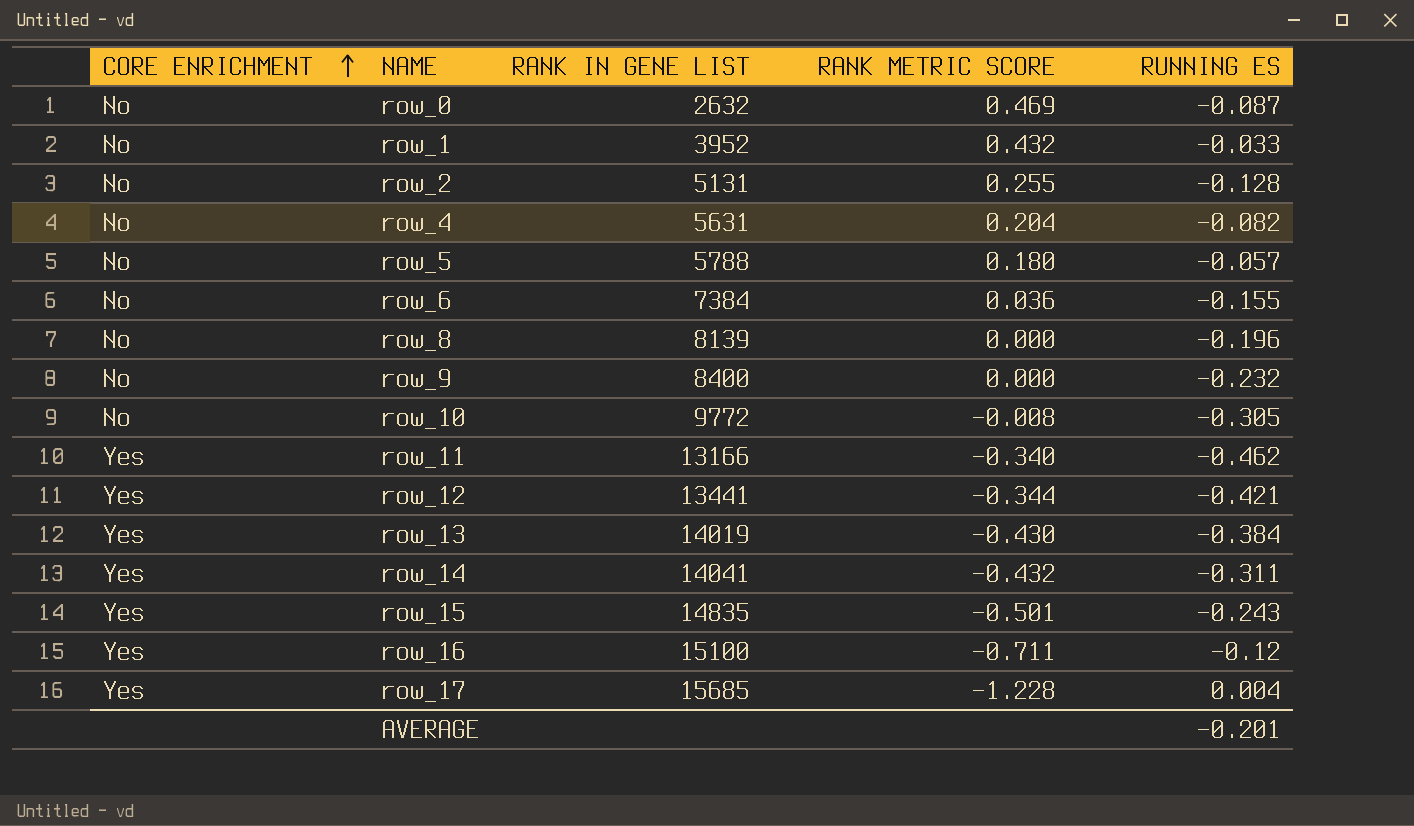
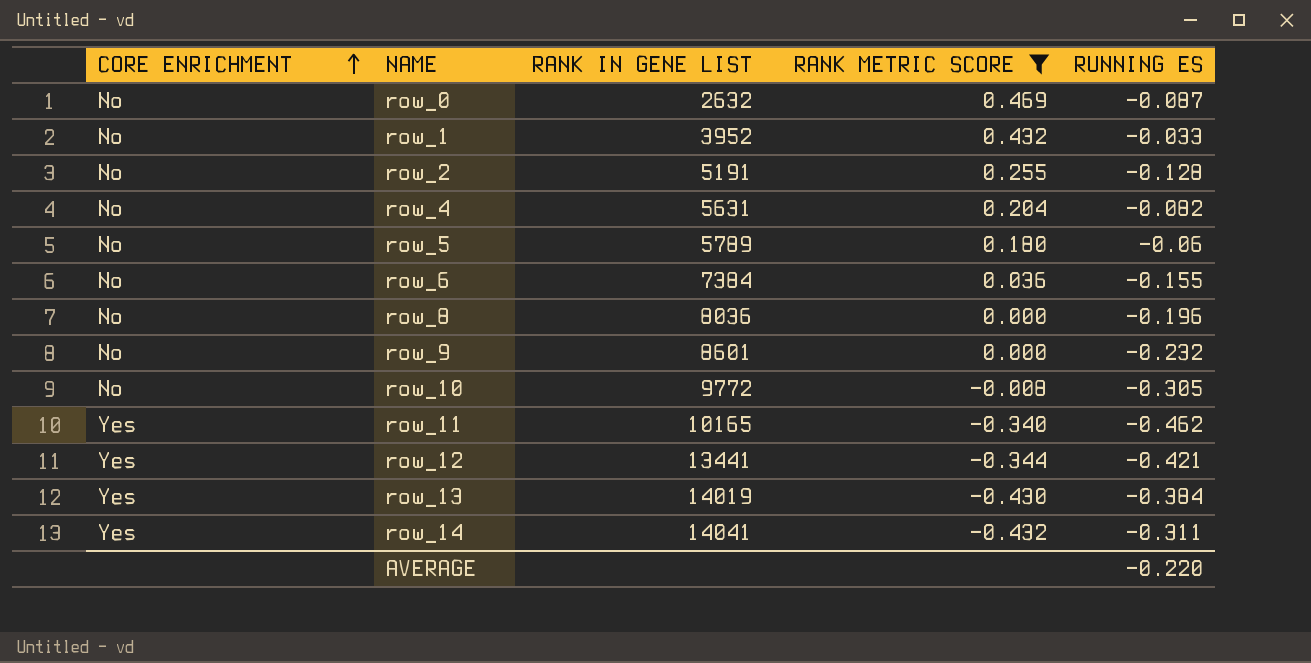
filter: none -> RANK METRIC SCORE >= -0.432
row_2 | RANK IN GENE LIST: 5131 -> 5191
row_5 | RANK IN GENE LIST: 5788 -> 5789
row_5 | RUNNING ES: -0.057 -> -0.06
row_8 | RANK IN GENE LIST: 8139 -> 8036
row_9 | RANK IN GENE LIST: 8400 -> 8601
row_11 | RANK IN GENE LIST: 13166 -> 10165
AVERAGE | RUNNING ES: -0.201 -> -0.220

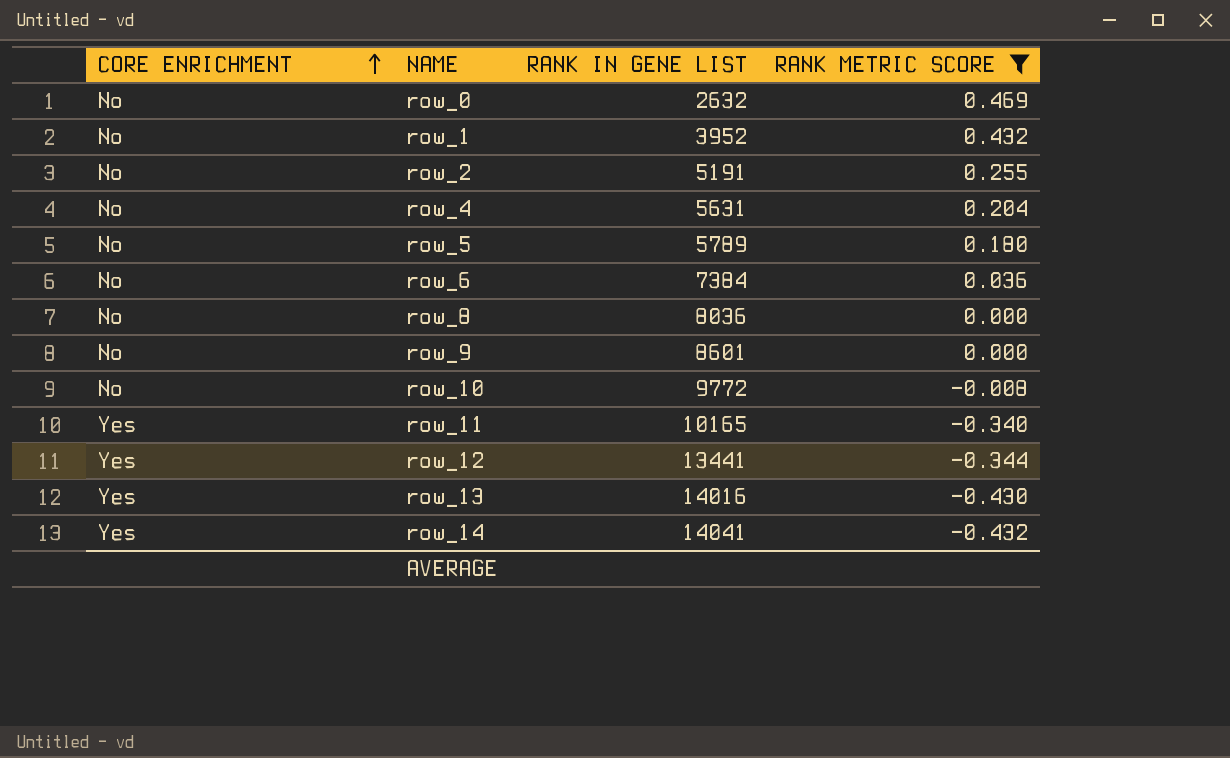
column RUNNING ES | position: 5 -> none
row_13 | RANK IN GENE LIST: 14019 -> 14016

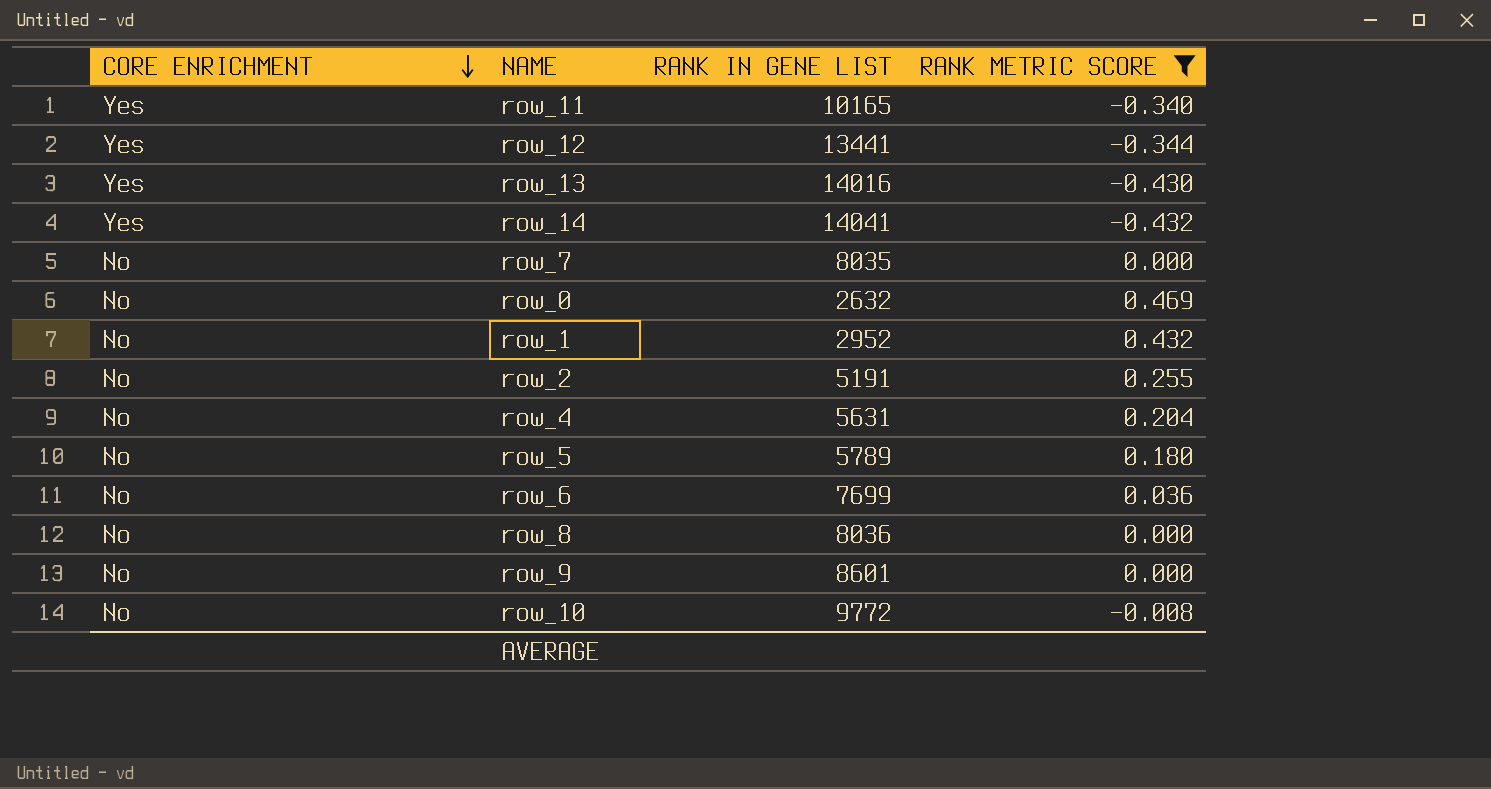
row order: CORE ENRICHMENT ascending -> CORE ENRICHMENT descending
row row_7: none -> No | 8035 | 0.000
row_1 | RANK IN GENE LIST: 3952 -> 2952
row_6 | RANK IN GENE LIST: 7384 -> 7699

